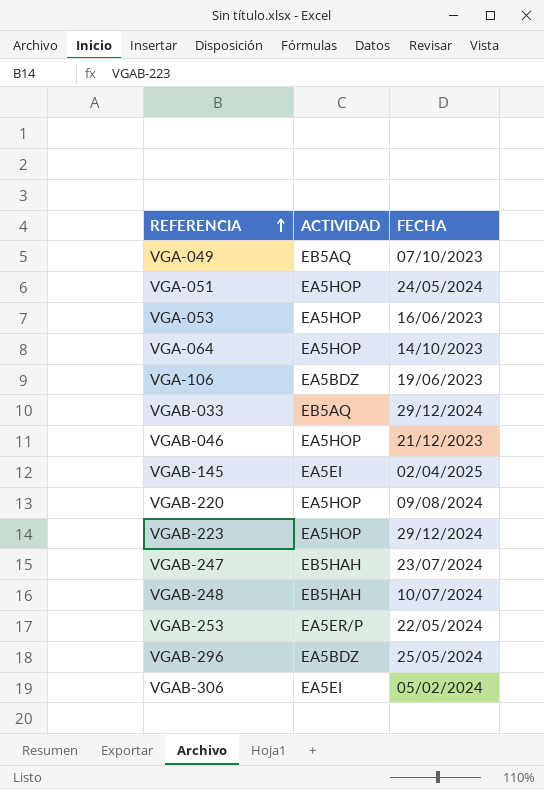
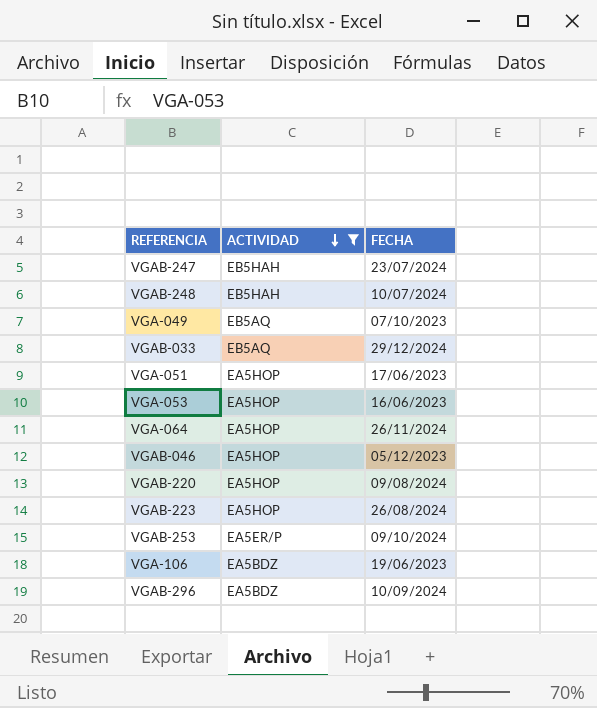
filter: none -> ACTIVIDAD != EA5EI
row order: REFERENCIA ascending -> ACTIVIDAD descending
VGA-051 | FECHA: 24/05/2024 -> 17/06/2023
VGA-064 | FECHA: 14/10/2023 -> 26/11/2024
VGAB-046 | FECHA: 21/12/2023 -> 05/12/2023
VGAB-223 | FECHA: 29/12/2024 -> 26/08/2024
VGAB-253 | FECHA: 22/05/2024 -> 09/10/2024
VGAB-296 | FECHA: 25/05/2024 -> 10/09/2024

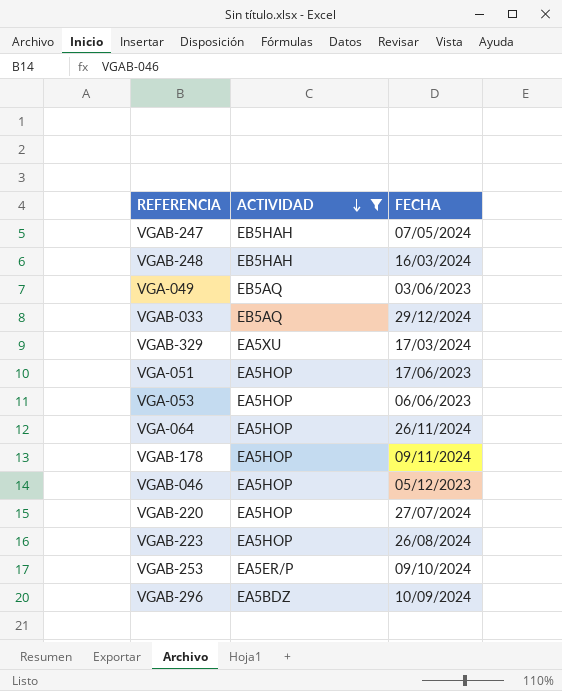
row VGA-106: EA5BDZ | 19/06/2023 -> none
VGAB-247 | FECHA: 23/07/2024 -> 07/05/2024
VGAB-248 | FECHA: 10/07/2024 -> 16/03/2024
VGA-049 | FECHA: 07/10/2023 -> 03/06/2023
row VGAB-329: none -> EA5XU | 17/03/2024
VGA-053 | FECHA: 16/06/2023 -> 06/06/2023
row VGAB-178: none -> EA5HOP | 09/11/2024
VGAB-220 | FECHA: 09/08/2024 -> 27/07/2024

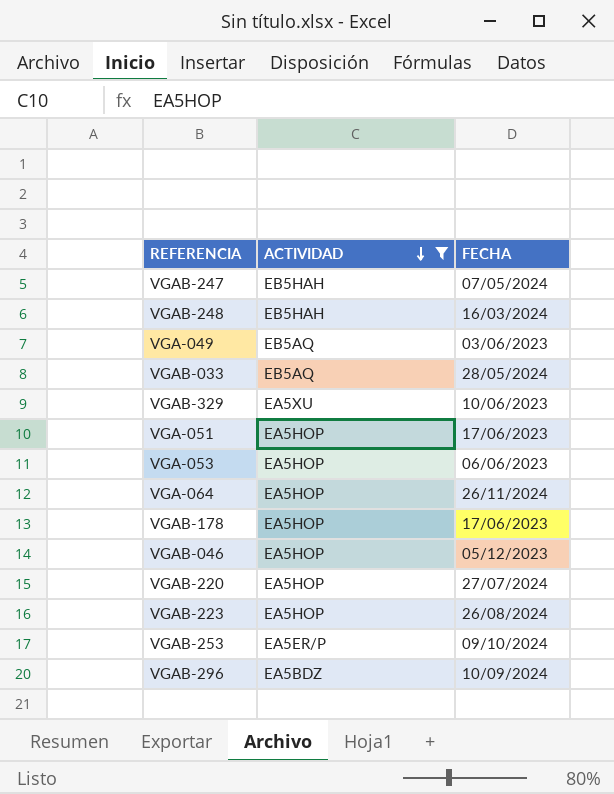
VGAB-033 | FECHA: 29/12/2024 -> 28/05/2024
VGAB-329 | FECHA: 17/03/2024 -> 10/06/2023
VGAB-178 | FECHA: 09/11/2024 -> 17/06/2023

